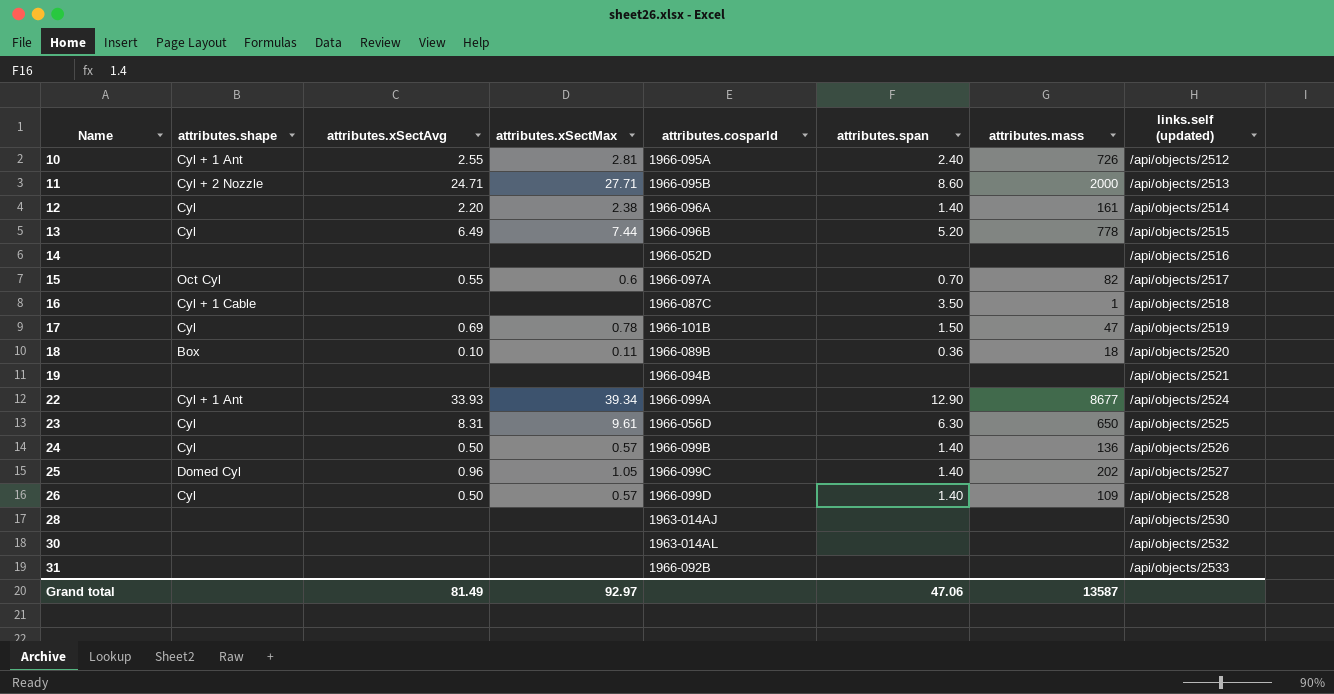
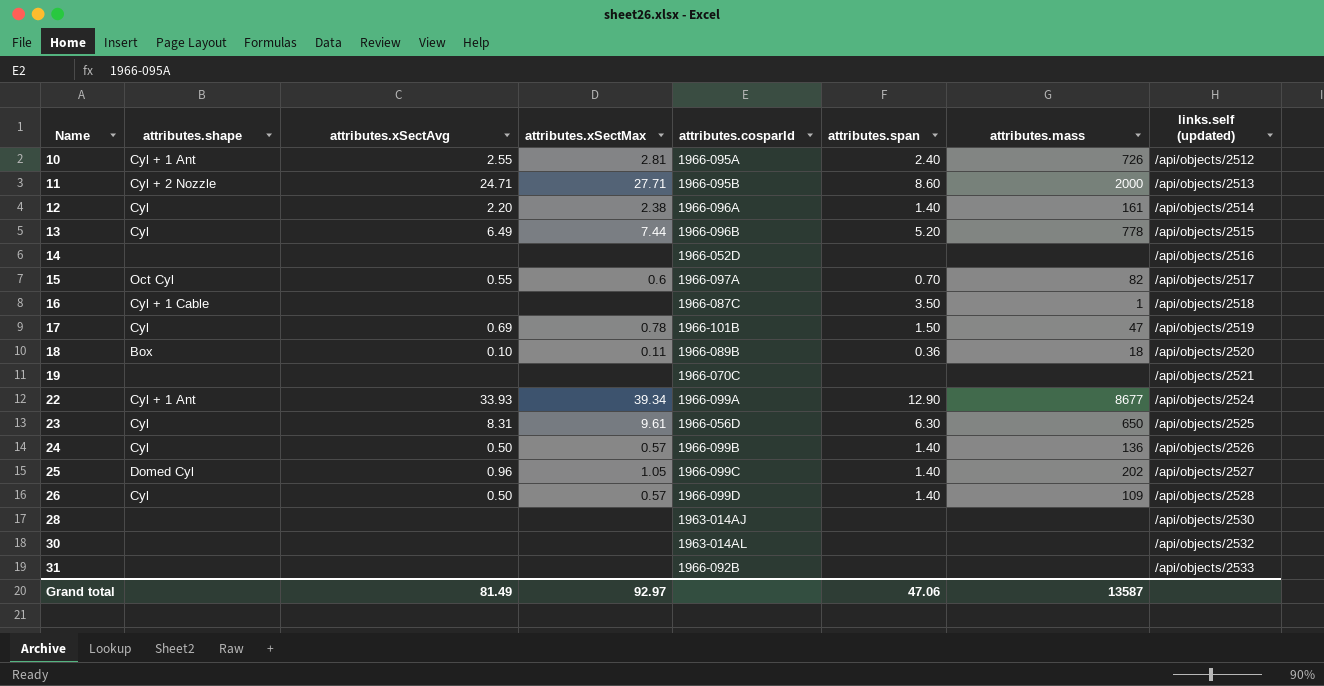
19 | attributes.cosparId: 1966-094B -> 1966-070C

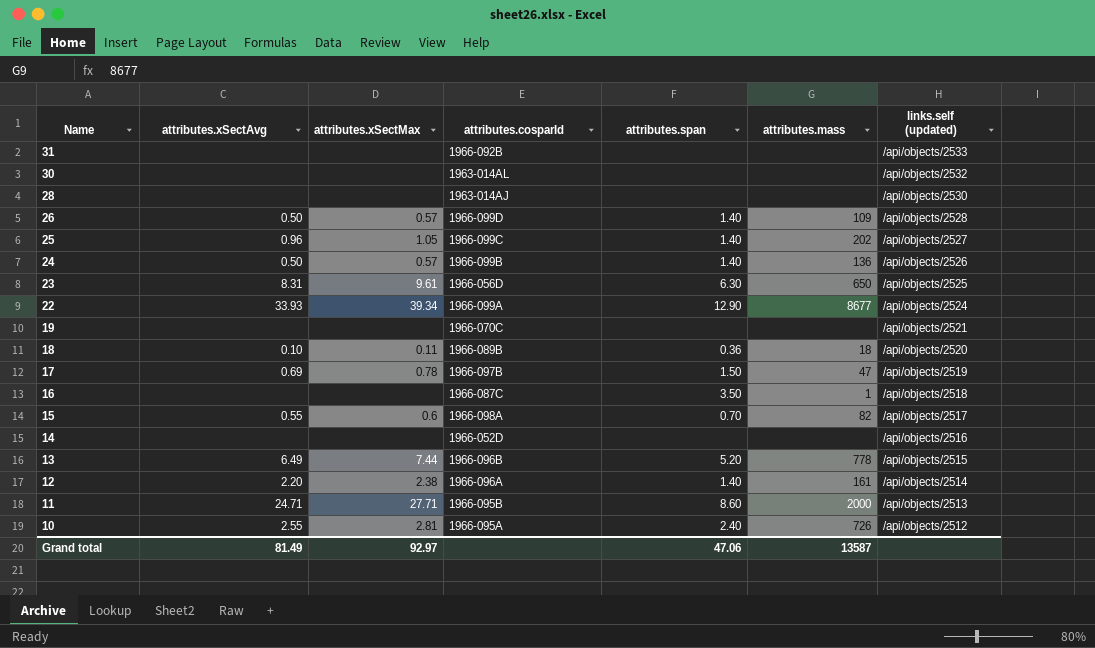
row order: Name ascending -> Name descending
column attributes.shape | position: 2 -> none
17 | attributes.cosparId: 1966-101B -> 1966-097B
15 | attributes.cosparId: 1966-097A -> 1966-098A

